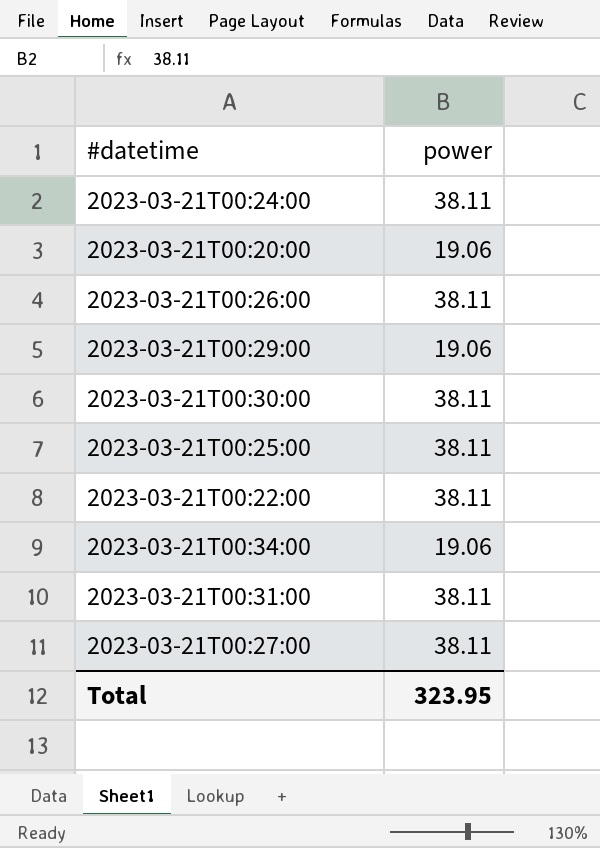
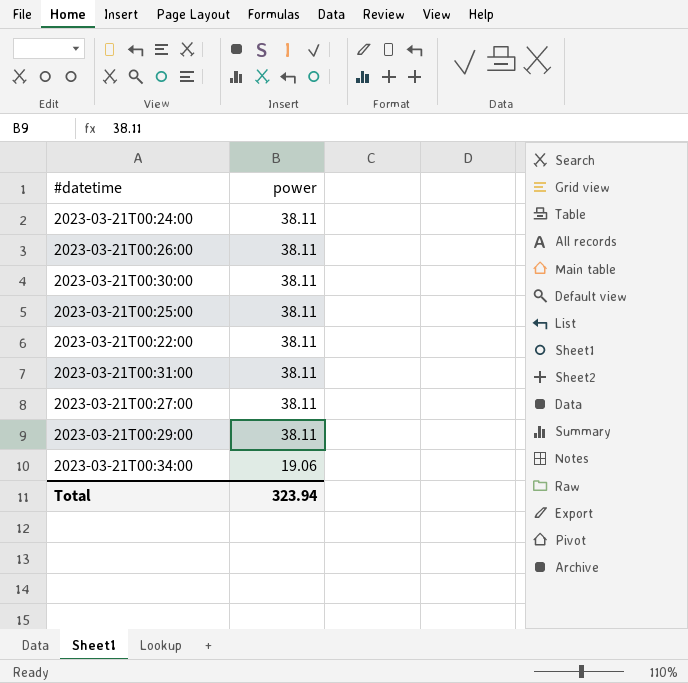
row order: none -> power descending
row 2023-03-21T00:20:00: 19.06 -> none
2023-03-21T00:29:00 | power: 19.06 -> 38.11
Total | power: 323.95 -> 323.94

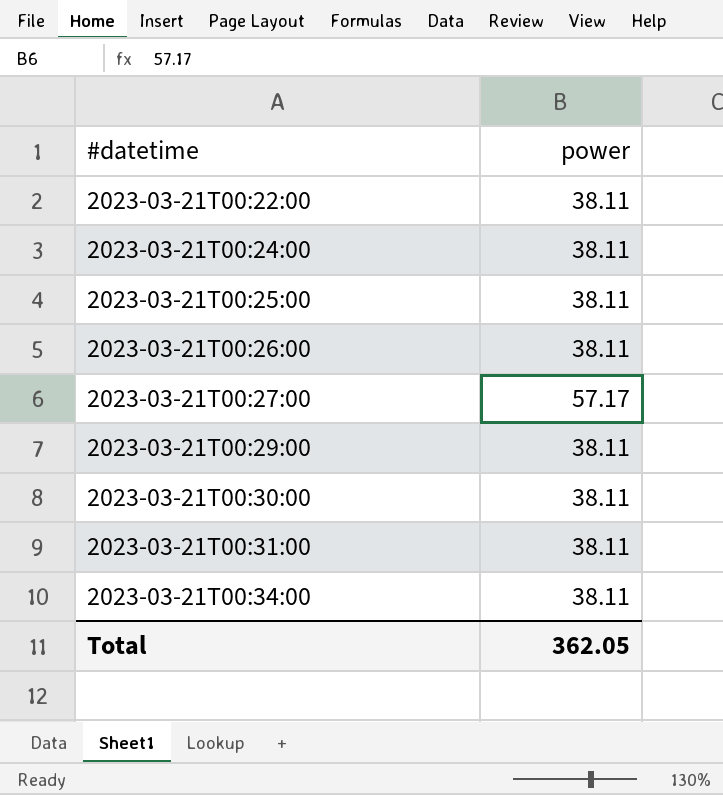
row order: power descending -> #datetime ascending
2023-03-21T00:27:00 | power: 38.11 -> 57.17
2023-03-21T00:34:00 | power: 19.06 -> 38.11
Total | power: 323.94 -> 362.05

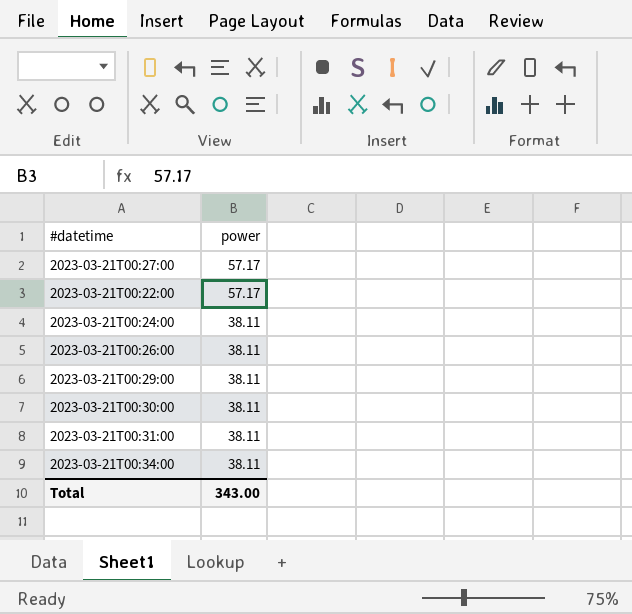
row order: #datetime ascending -> power descending
row 2023-03-21T00:25:00: 38.11 -> none
2023-03-21T00:22:00 | power: 38.11 -> 57.17
Total | power: 362.05 -> 343.00

